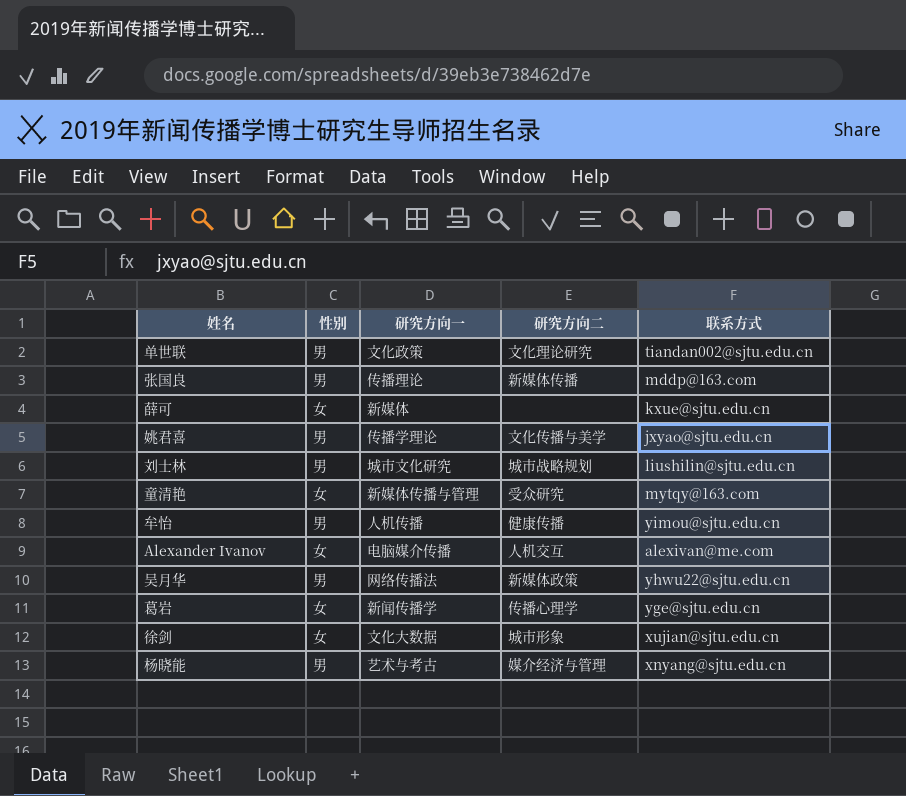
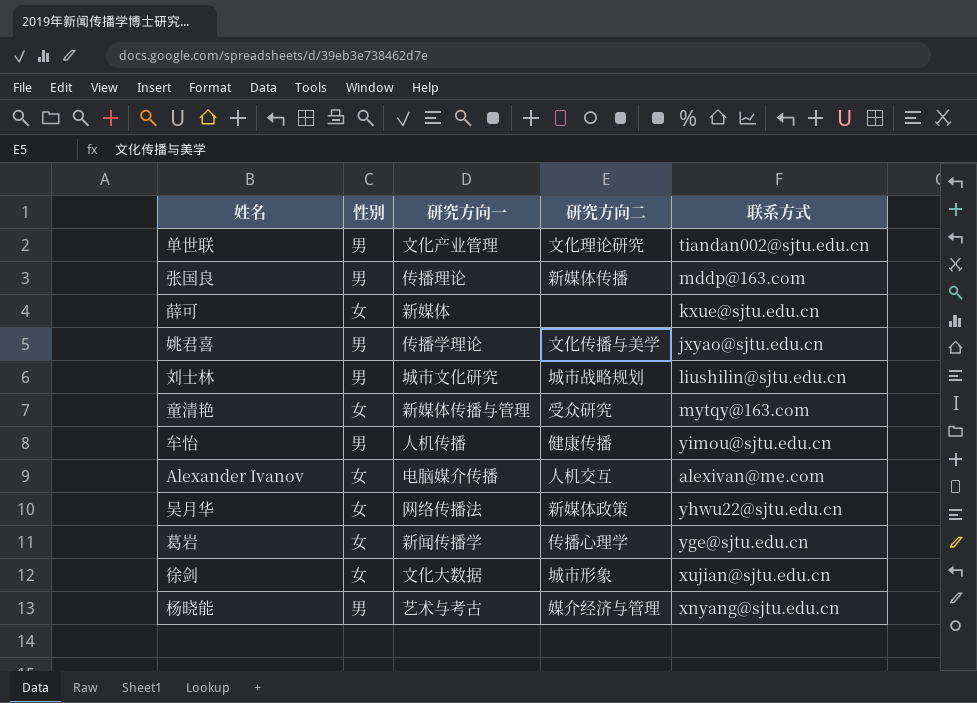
单世联 | 研究方向一: 文化政策 -> 文化产业管理
吴月华 | 性别: 男 -> 女

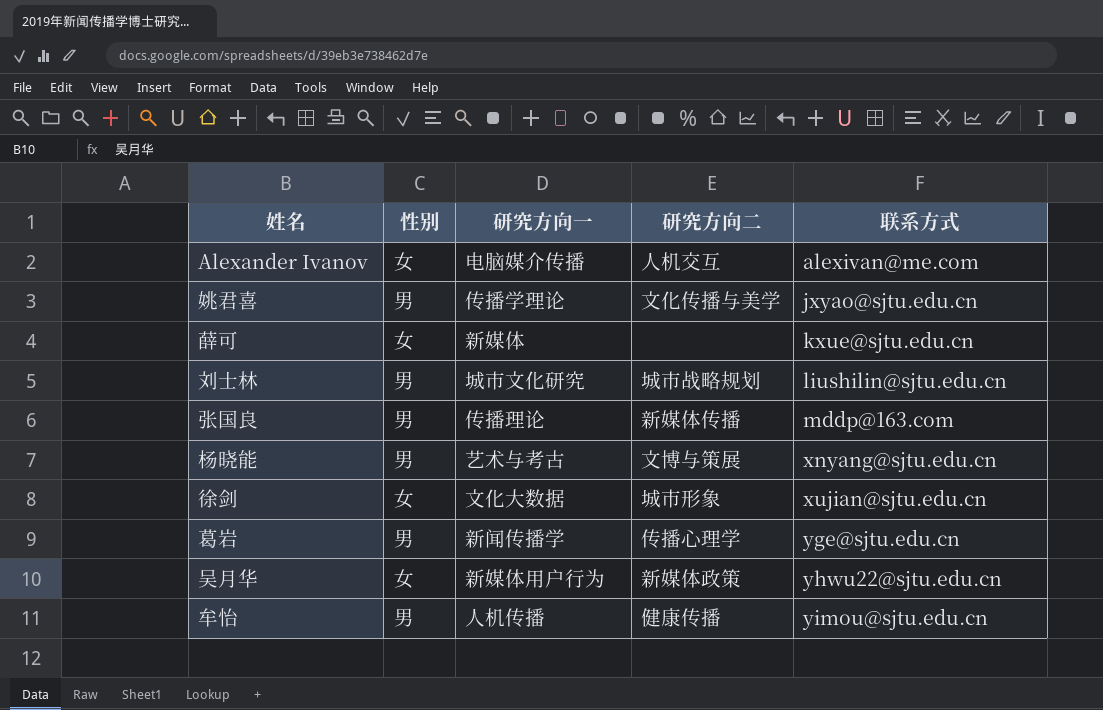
row order: none -> 联系方式 ascending
row 单世联: 男 | 文化产业管理 | 文化理论研究 | tiandan002@sjtu.edu.cn -> none
row 童清艳: 女 | 新媒体传播与管理 | 受众研究 | mytqy@163.com -> none
杨晓能 | 研究方向二: 媒介经济与管理 -> 文博与策展
葛岩 | 性别: 女 -> 男
吴月华 | 研究方向一: 网络传播法 -> 新媒体用户行为

